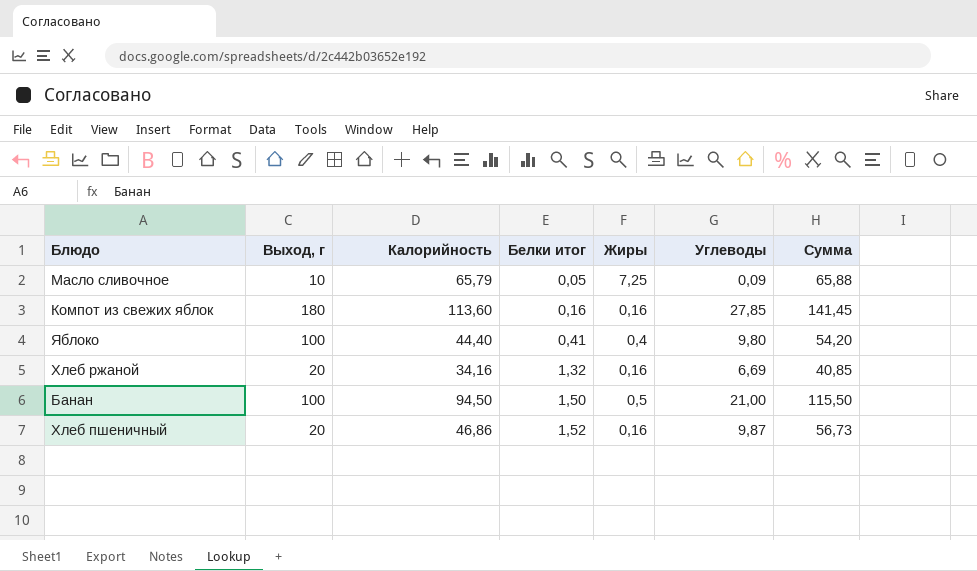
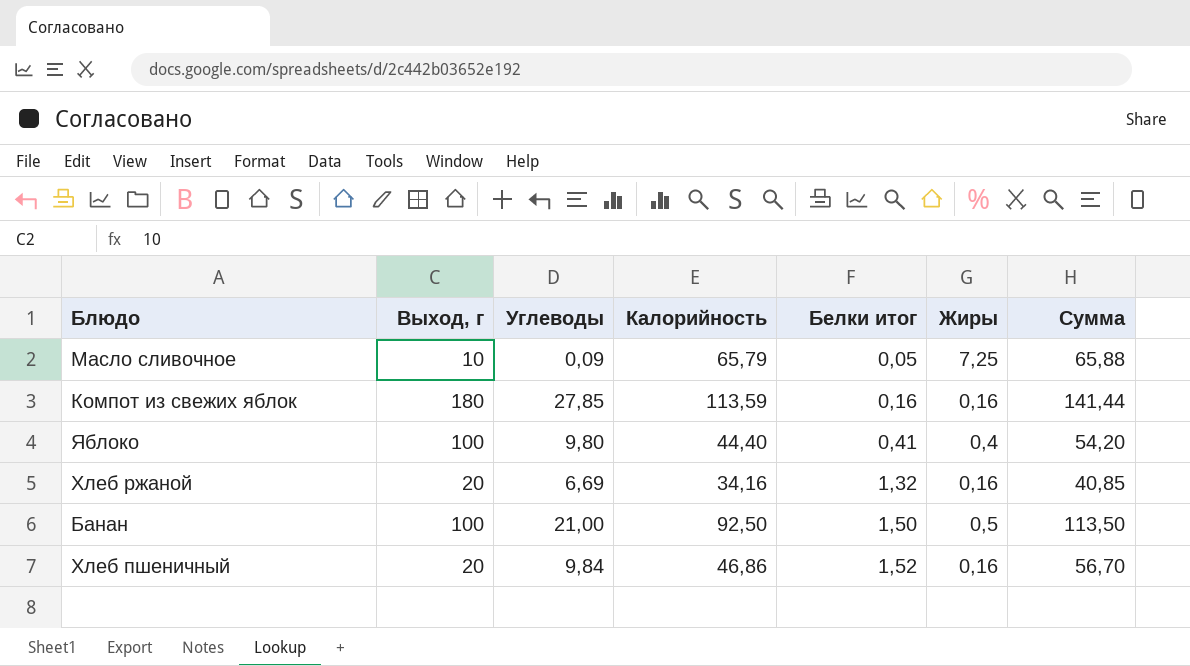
column Углеводы | position: 6 -> 3
Компот из свежих яблок | Калорийность: 113,60 -> 113,59
Компот из свежих яблок | Сумма: 141,45 -> 141,44
Банан | Калорийность: 94,50 -> 92,50
Банан | Сумма: 115,50 -> 113,50
Хлеб пшеничный | Углеводы: 9,87 -> 9,84
Хлеб пшеничный | Сумма: 56,73 -> 56,70

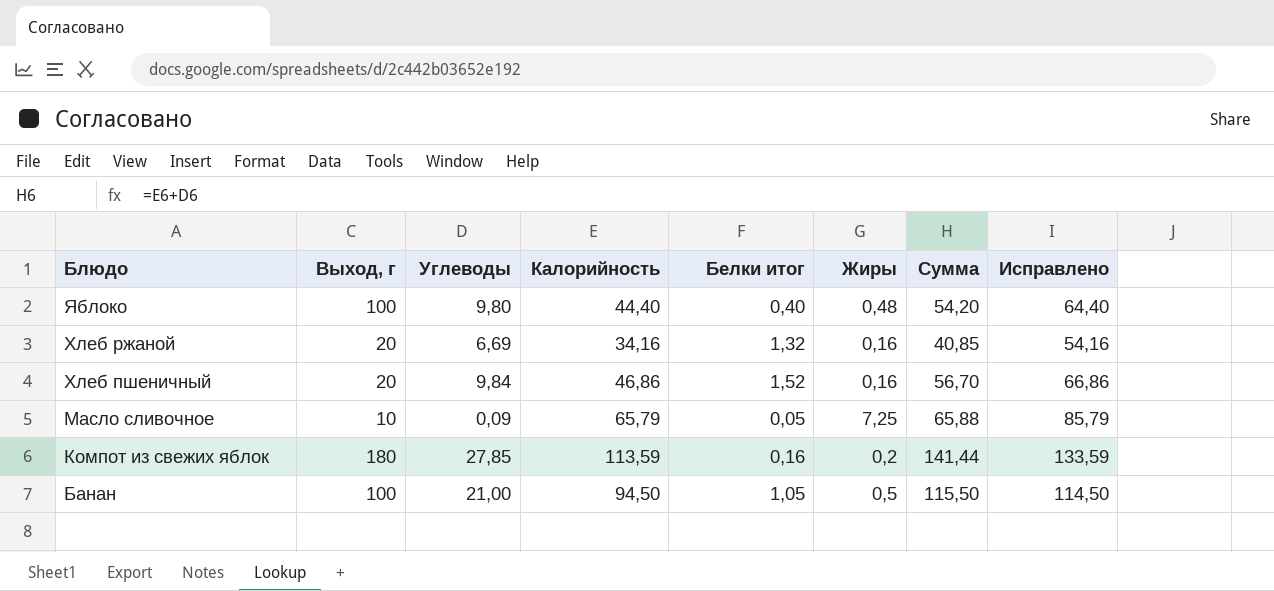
row order: Белки итог ascending -> Блюдо descending
column Исправлено | formula: none -> [Калорийность] + 20
Яблоко | Белки итог: 0,41 -> 0,40
Яблоко | Жиры: 0,4 -> 0,48
Компот из свежих яблок | Жиры: 0,16 -> 0,2
Банан | Калорийность: 92,50 -> 94,50
Банан | Белки итог: 1,50 -> 1,05
Банан | Сумма: 113,50 -> 115,50

